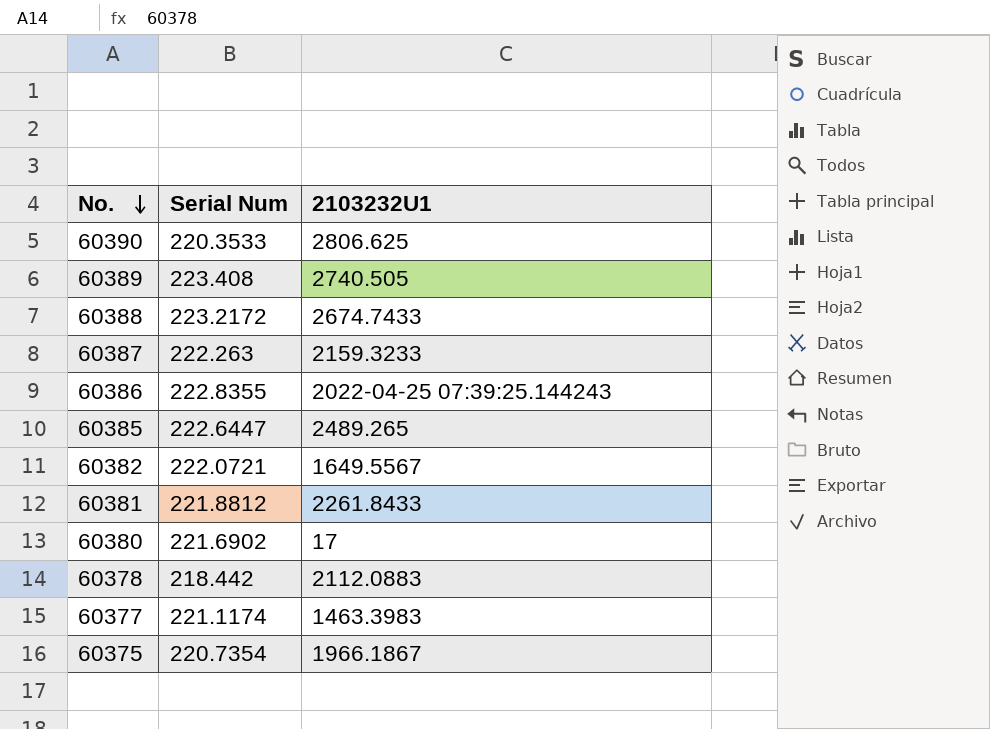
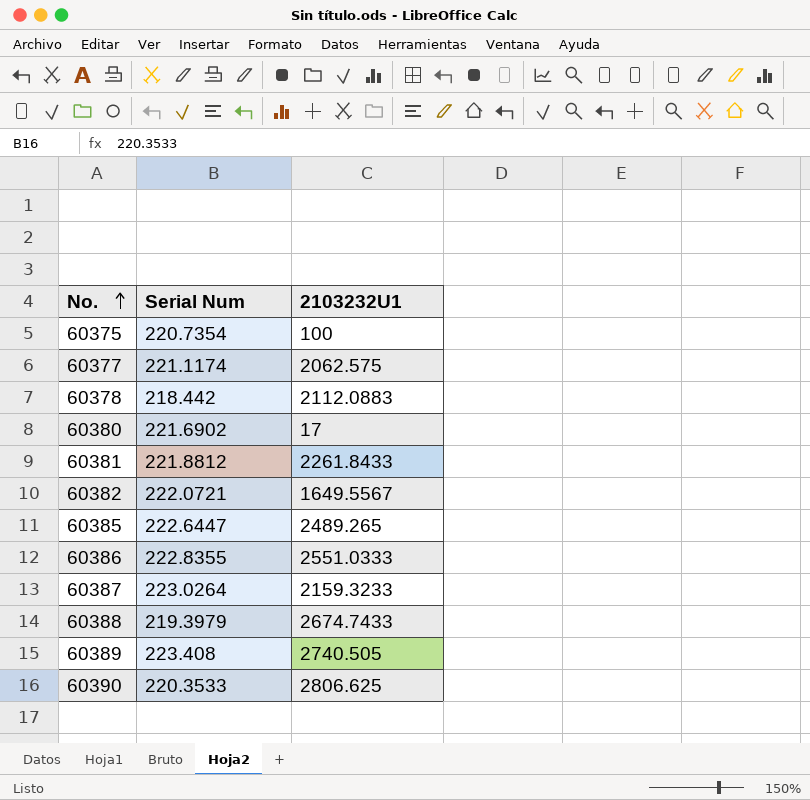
row order: No. descending -> No. ascending
60375 | 2103232U1: 1966.1867 -> 100
60377 | 2103232U1: 1463.3983 -> 2062.575
60386 | 2103232U1: 2022-04-25 07:39:25.144243 -> 2551.0333
60387 | Serial Num: 222.263 -> 223.0264
60388 | Serial Num: 223.2172 -> 219.3979

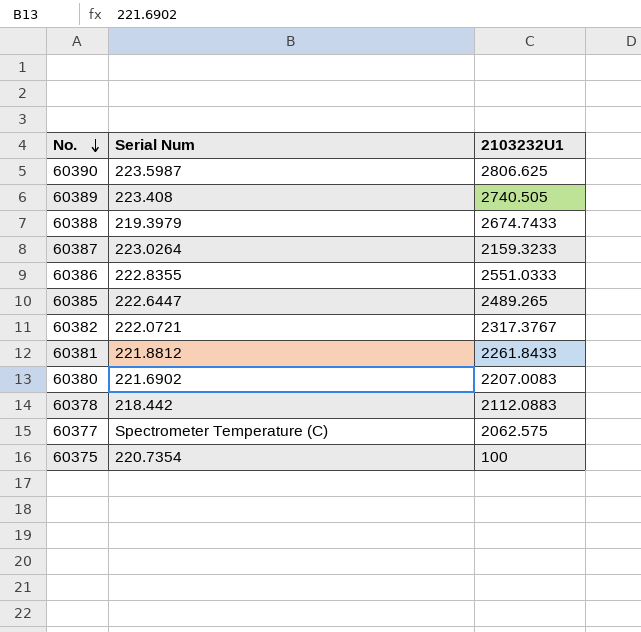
row order: No. ascending -> No. descending
60390 | Serial Num: 220.3533 -> 223.5987
60382 | 2103232U1: 1649.5567 -> 2317.3767
60380 | 2103232U1: 17 -> 2207.0083
60377 | Serial Num: 221.1174 -> Spectrometer Temperature (C)

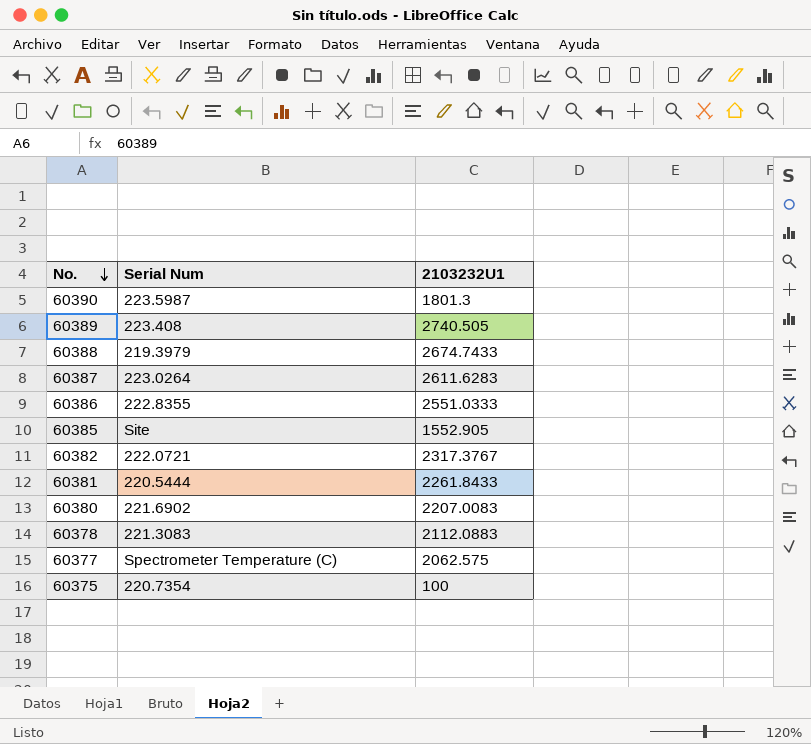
60390 | 2103232U1: 2806.625 -> 1801.3
60387 | 2103232U1: 2159.3233 -> 2611.6283
60385 | Serial Num: 222.6447 -> Site
60385 | 2103232U1: 2489.265 -> 1552.905
60381 | Serial Num: 221.8812 -> 220.5444
60378 | Serial Num: 218.442 -> 221.3083

